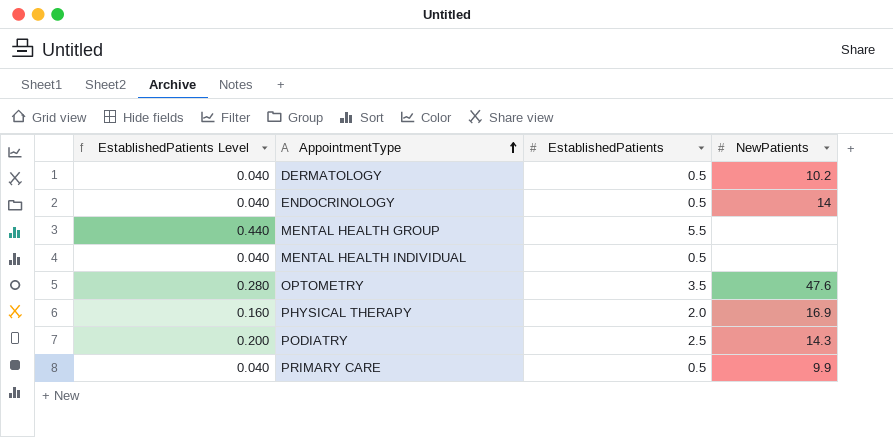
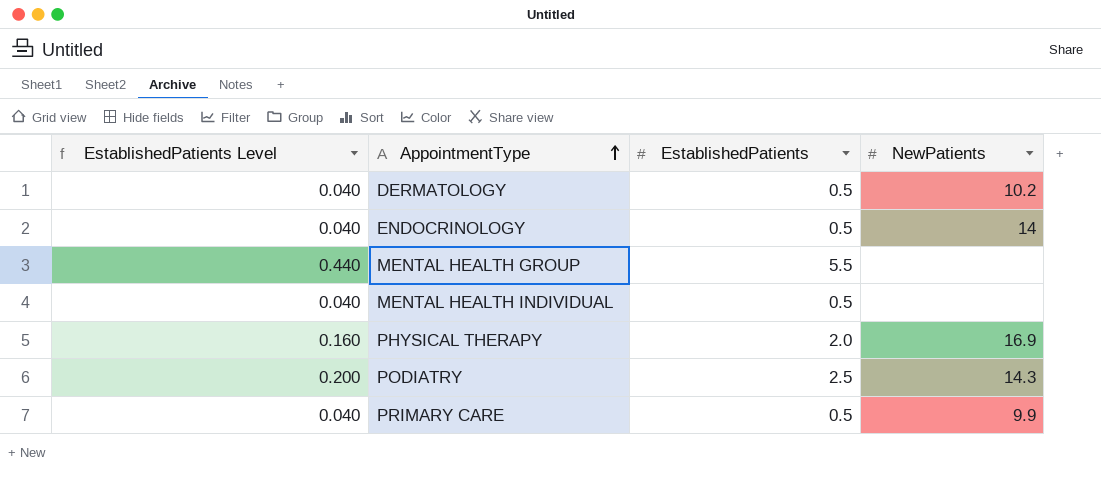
row OPTOMETRY: 0.280 | 3.5 | 47.6 -> none

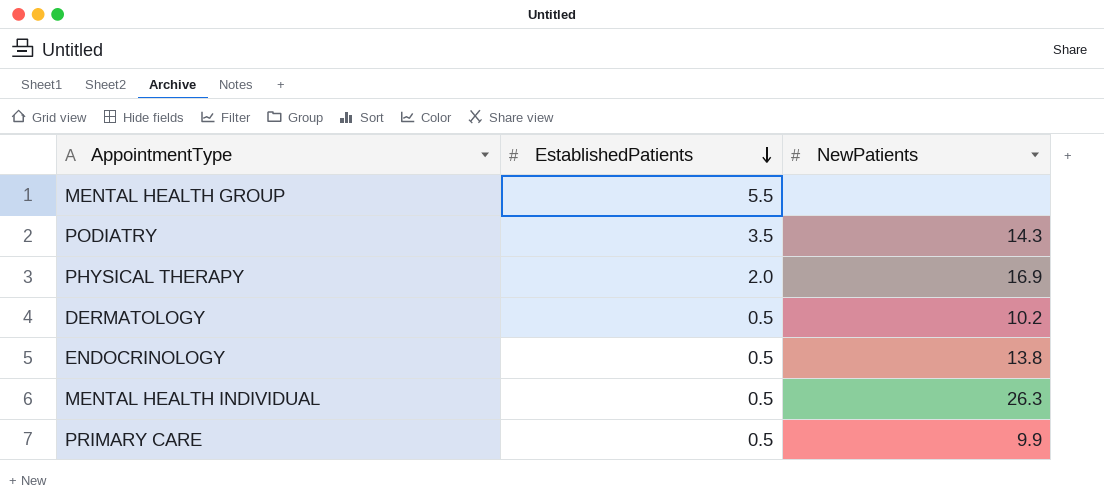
row order: AppointmentType ascending -> EstablishedPatients descending
column EstablishedPatients Level | formula: [EstablishedPatients] * 0.08 -> none
PODIATRY | EstablishedPatients: 2.5 -> 3.5
ENDOCRINOLOGY | NewPatients: 14 -> 13.8
MENTAL HEALTH INDIVIDUAL | NewPatients: none -> 26.3

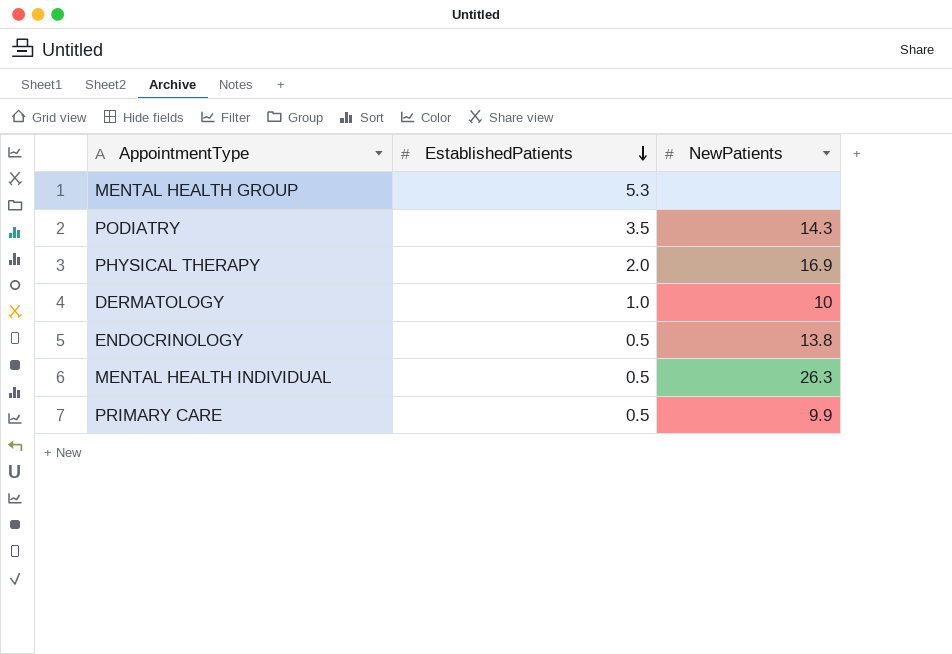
MENTAL HEALTH GROUP | EstablishedPatients: 5.5 -> 5.3
DERMATOLOGY | EstablishedPatients: 0.5 -> 1.0
DERMATOLOGY | NewPatients: 10.2 -> 10

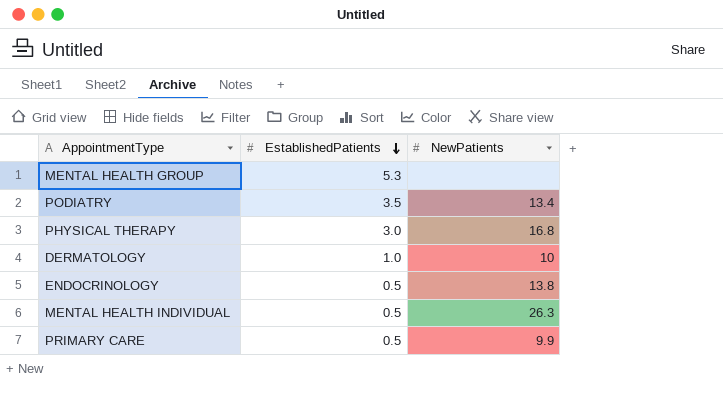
PODIATRY | NewPatients: 14.3 -> 13.4
PHYSICAL THERAPY | EstablishedPatients: 2.0 -> 3.0
PHYSICAL THERAPY | NewPatients: 16.9 -> 16.8

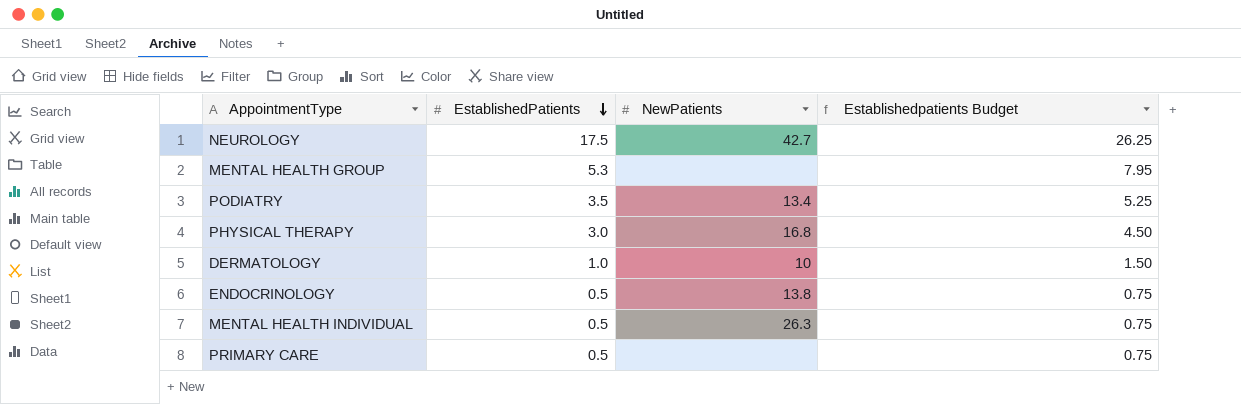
column Establishedpatients Budget | formula: none -> [EstablishedPatients] * 1.5
row NEUROLOGY: none -> 17.5 | 42.7 | 26.25
PRIMARY CARE | NewPatients: 9.9 -> none

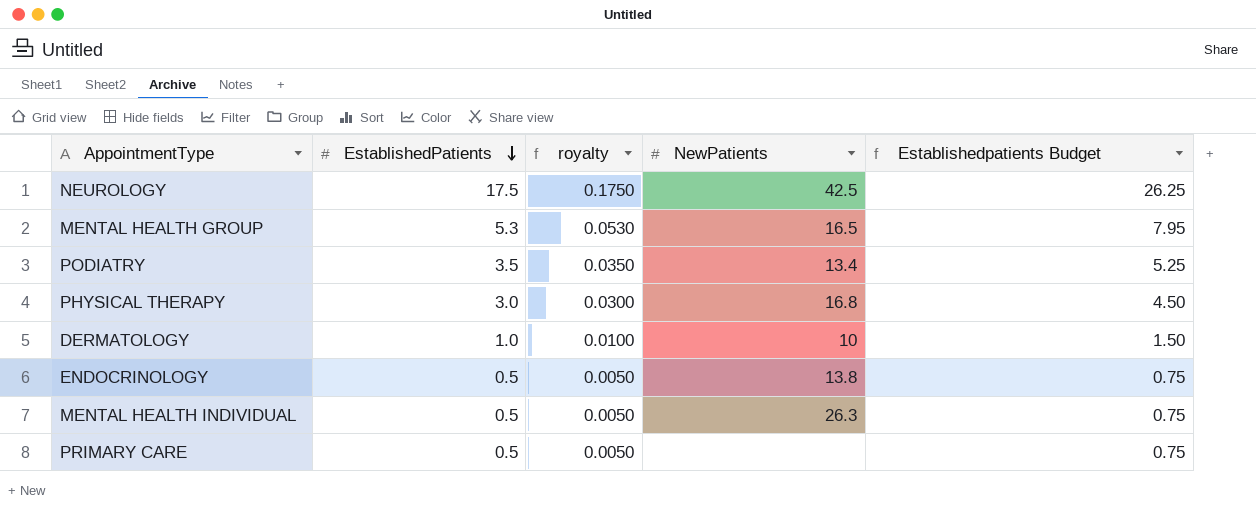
column royalty | formula: none -> [EstablishedPatients] * 0.01
NEUROLOGY | NewPatients: 42.7 -> 42.5
MENTAL HEALTH GROUP | NewPatients: none -> 16.5

